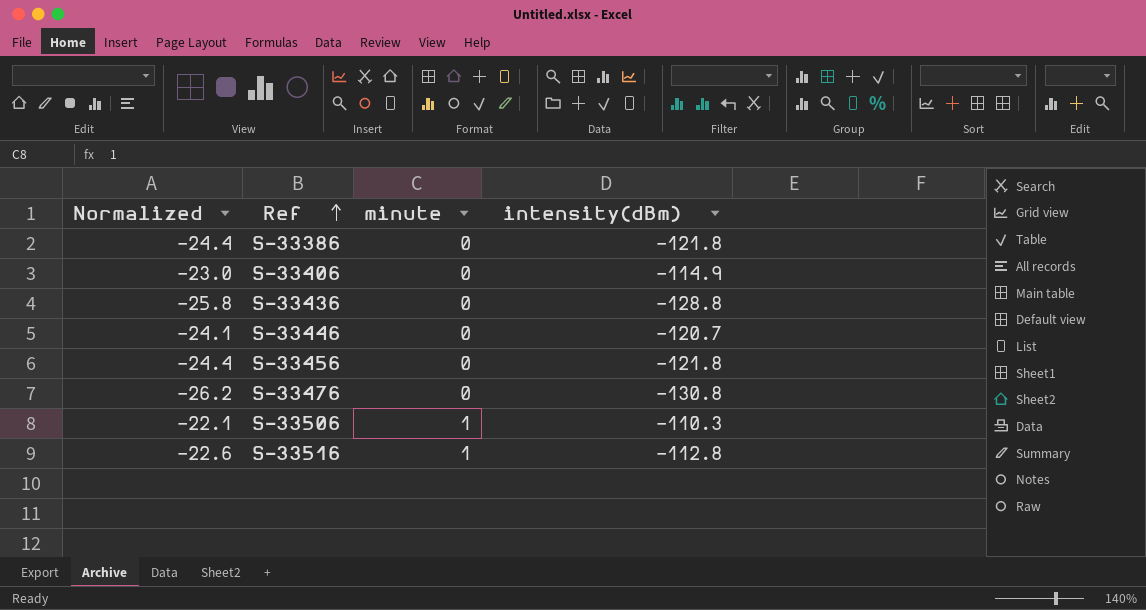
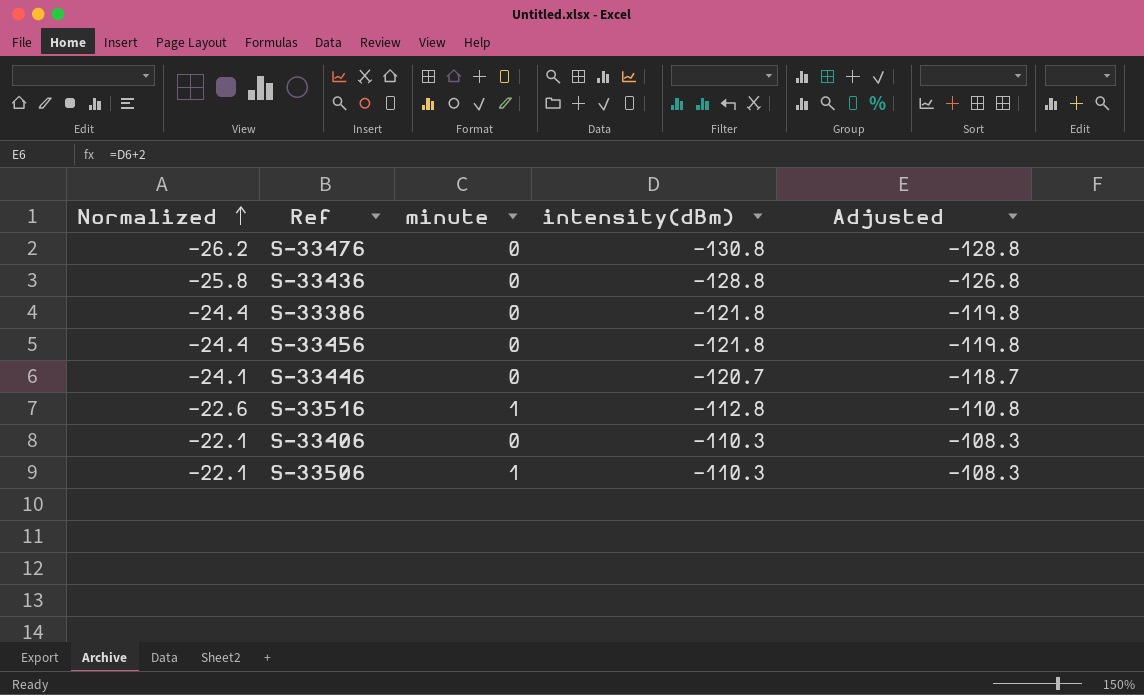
row order: Ref ascending -> Normalized ascending
column Adjusted | formula: none -> [intensity(dBm)] + 2
S-33406 | Normalized: -23.0 -> -22.1
S-33406 | intensity(dBm): -114.9 -> -110.3

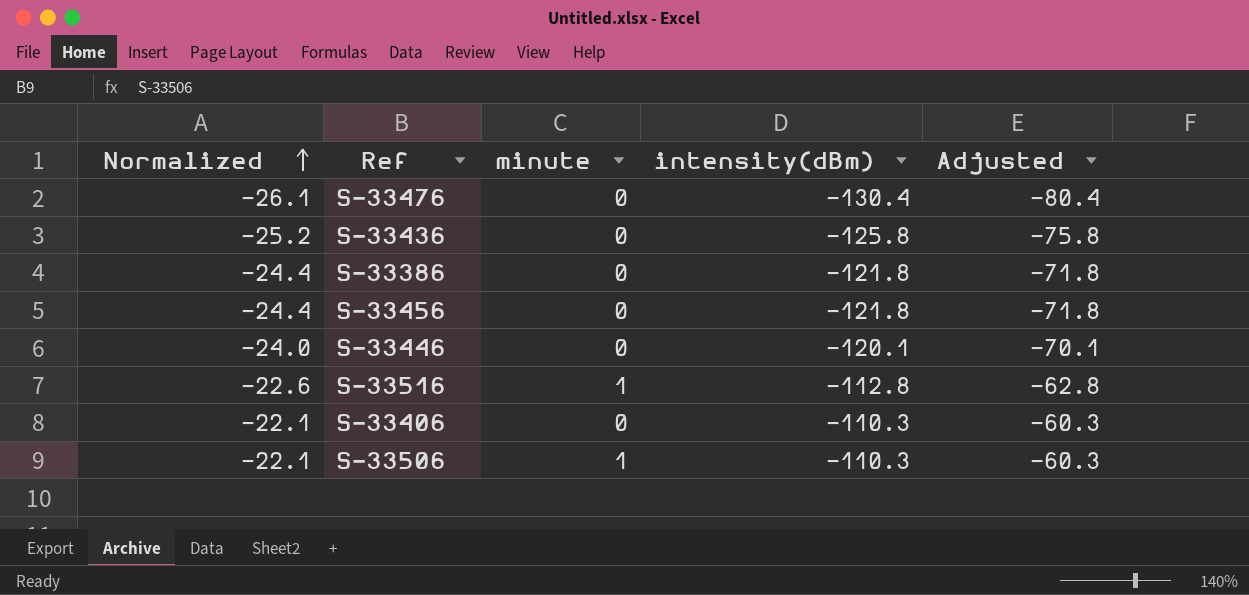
column Adjusted | formula: [intensity(dBm)] + 2 -> [intensity(dBm)] + 50
S-33476 | Normalized: -26.2 -> -26.1
S-33476 | intensity(dBm): -130.8 -> -130.4
S-33436 | Normalized: -25.8 -> -25.2
S-33436 | intensity(dBm): -128.8 -> -125.8
S-33446 | Normalized: -24.1 -> -24.0
S-33446 | intensity(dBm): -120.7 -> -120.1

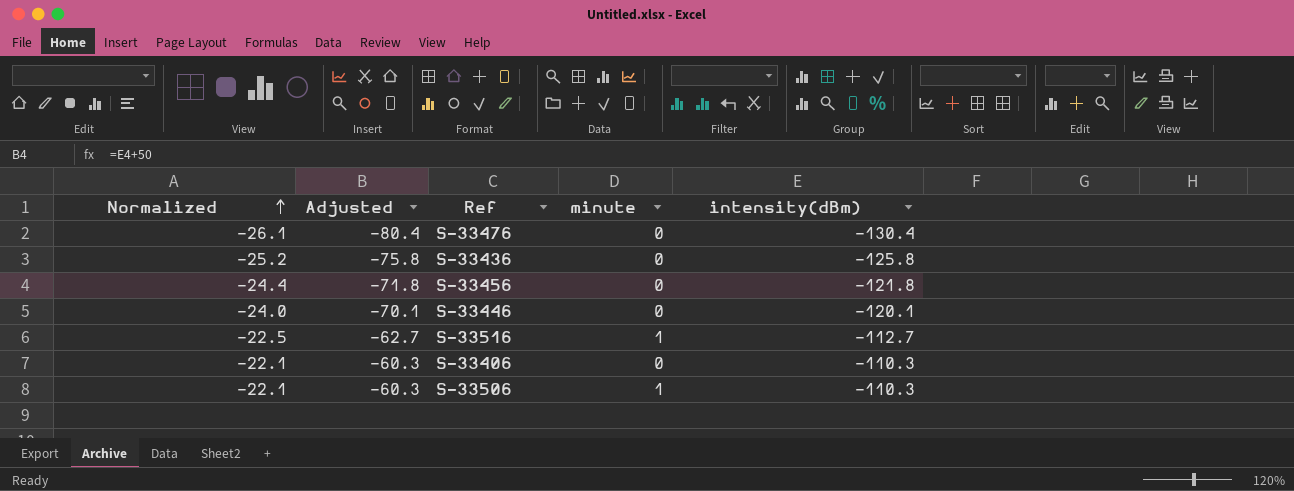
column Adjusted | position: 5 -> 2
row S-33386: -24.4 | 0 | -121.8 | -71.8 -> none
S-33516 | Normalized: -22.6 -> -22.5
S-33516 | Adjusted: -62.8 -> -62.7
S-33516 | intensity(dBm): -112.8 -> -112.7

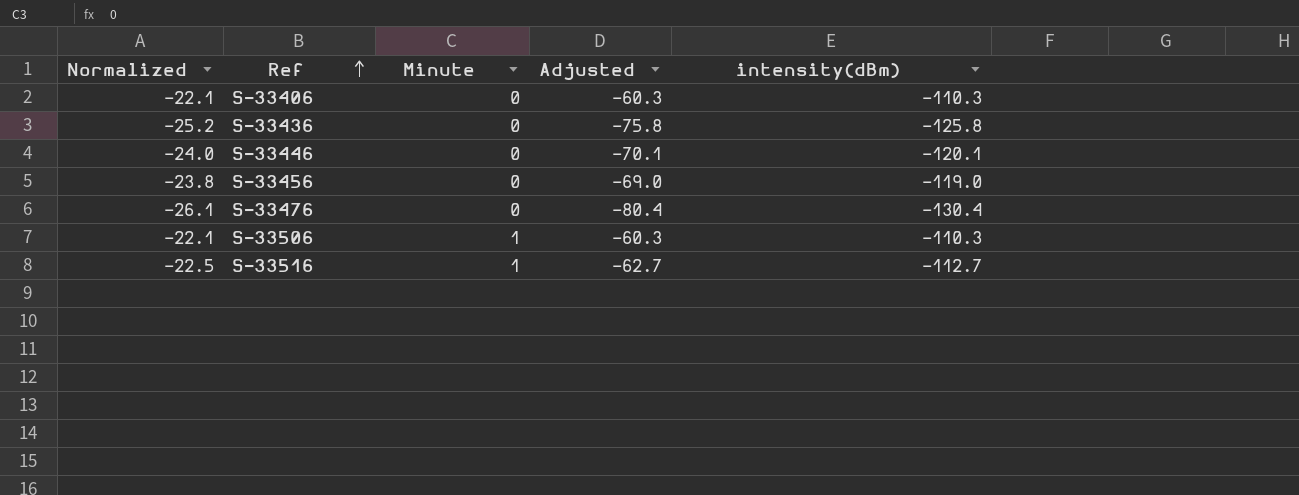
row order: Normalized ascending -> Ref ascending
column name: minute -> Minute
column Adjusted | position: 2 -> 4
S-33456 | Normalized: -24.4 -> -23.8
S-33456 | Adjusted: -71.8 -> -69.0
S-33456 | intensity(dBm): -121.8 -> -119.0

